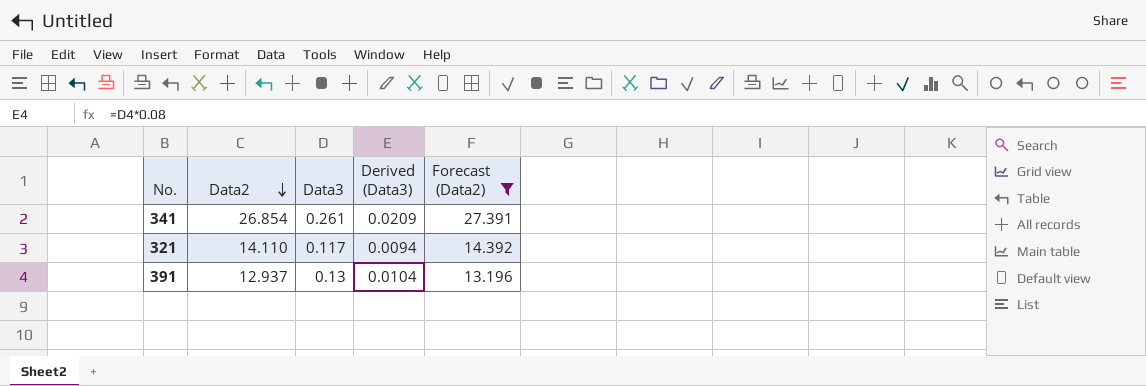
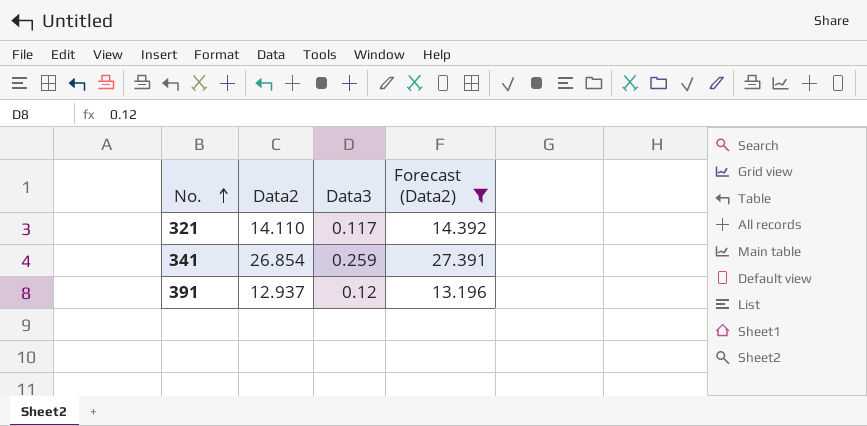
row order: Data2 descending -> No. ascending
column Derived (Data3) | formula: [Data3] * 0.08 -> none
341 | Data3: 0.261 -> 0.259
391 | Data3: 0.13 -> 0.12

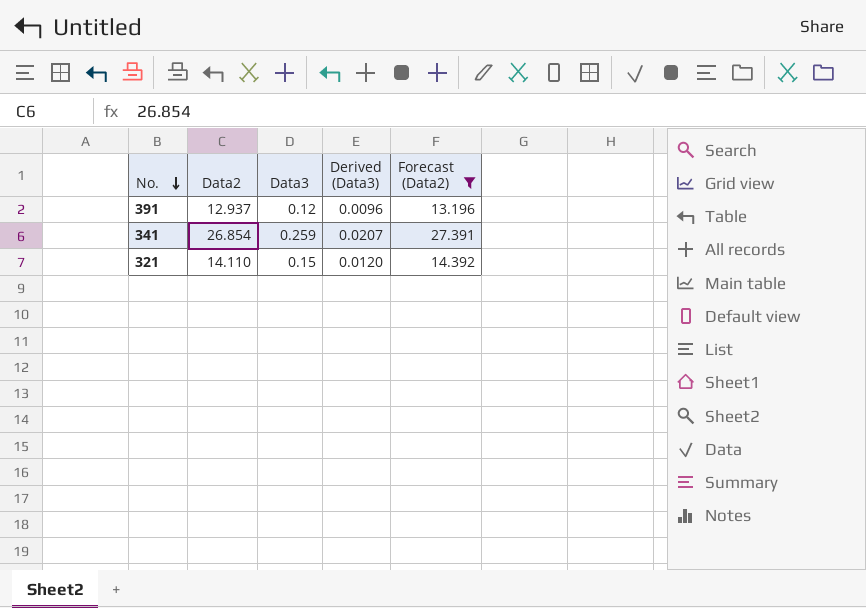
row order: No. ascending -> No. descending
column Derived (Data3) | formula: none -> [Data3] * 0.08
321 | Data3: 0.117 -> 0.15

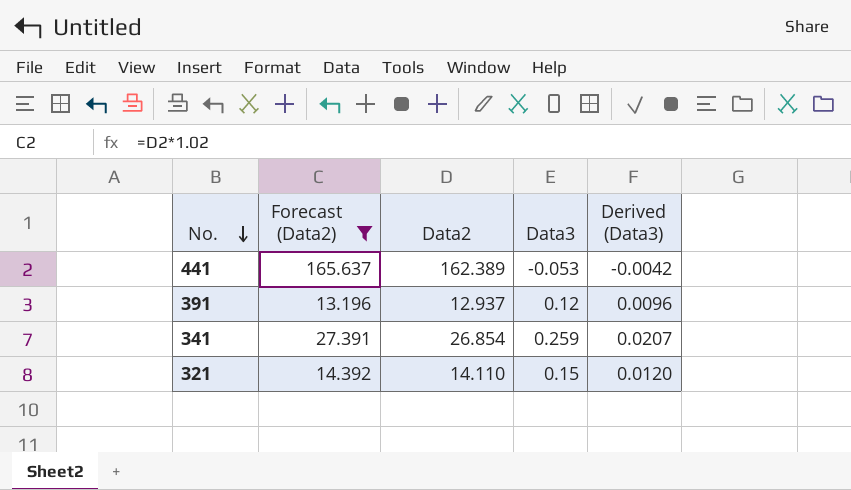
column Forecast (Data2) | position: 5 -> 2
row 441: none -> 165.637 | 162.389 | -0.053 | -0.0042

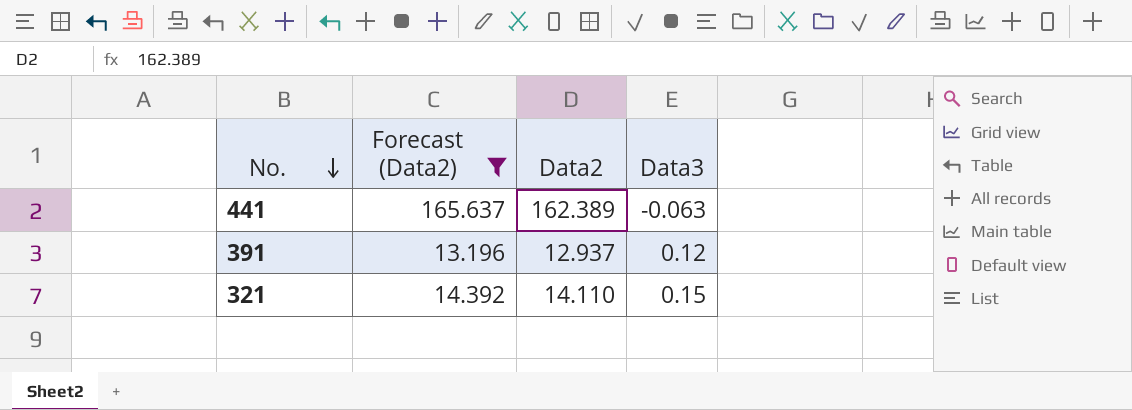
column Derived (Data3) | formula: [Data3] * 0.08 -> none
row 341: 27.391 | 26.854 | 0.259 | 0.0207 -> none
441 | Data3: -0.053 -> -0.063

